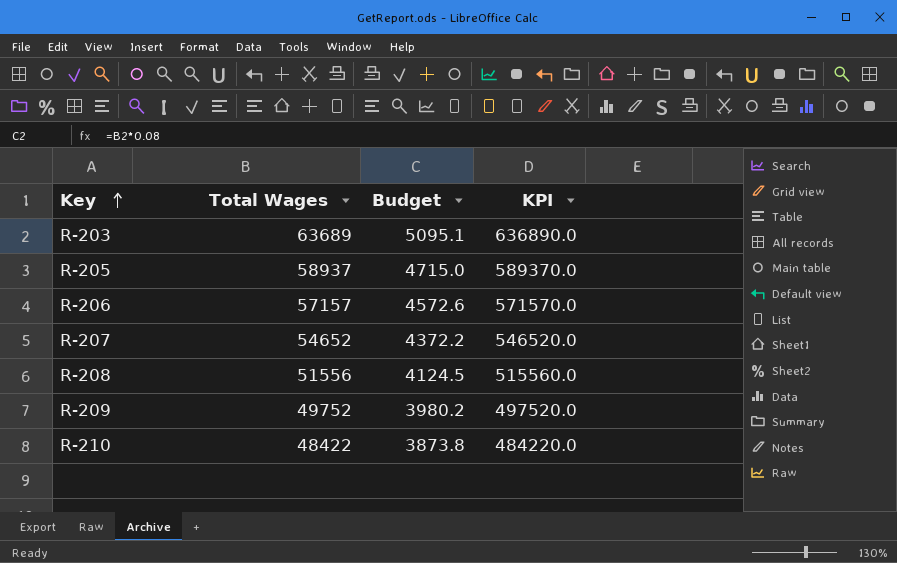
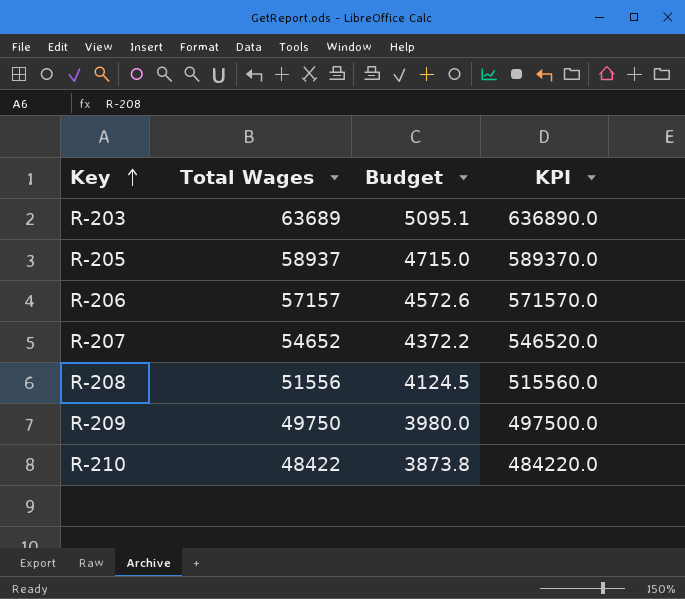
R-209 | Total Wages: 49752 -> 49750
R-209 | Budget: 3980.2 -> 3980.0
R-209 | KPI: 497520.0 -> 497500.0

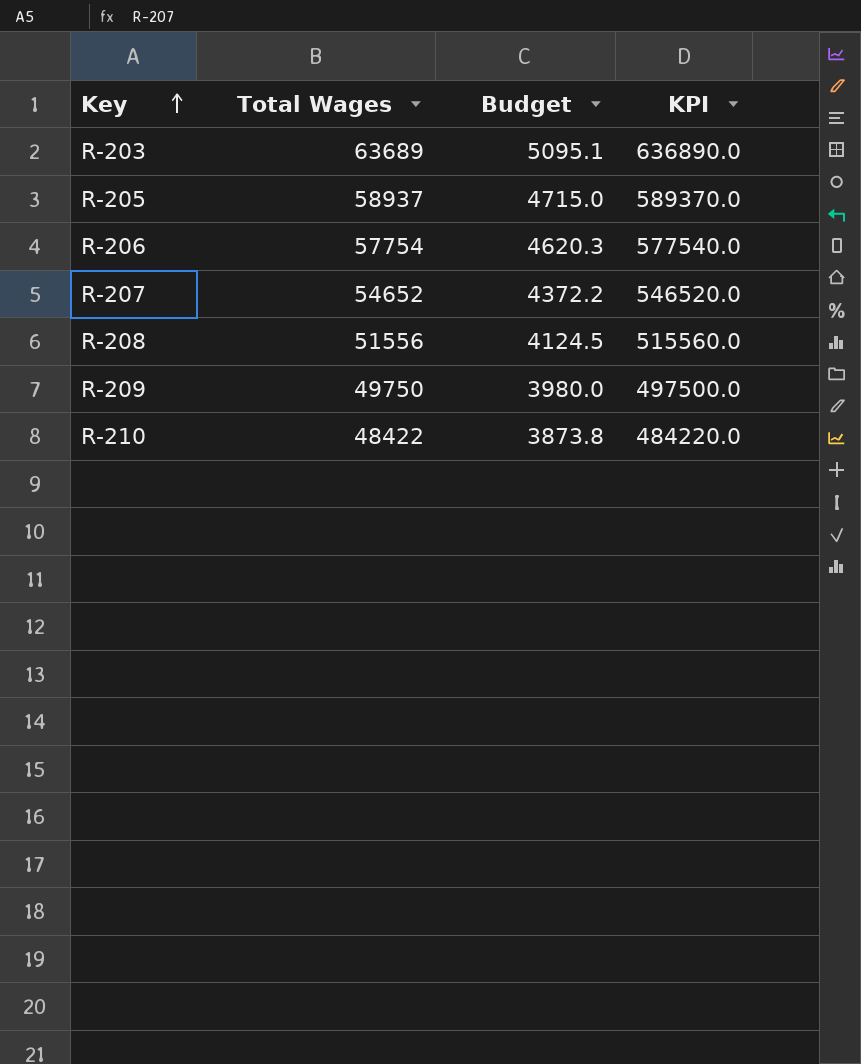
R-206 | Total Wages: 57157 -> 57754
R-206 | Budget: 4572.6 -> 4620.3
R-206 | KPI: 571570.0 -> 577540.0

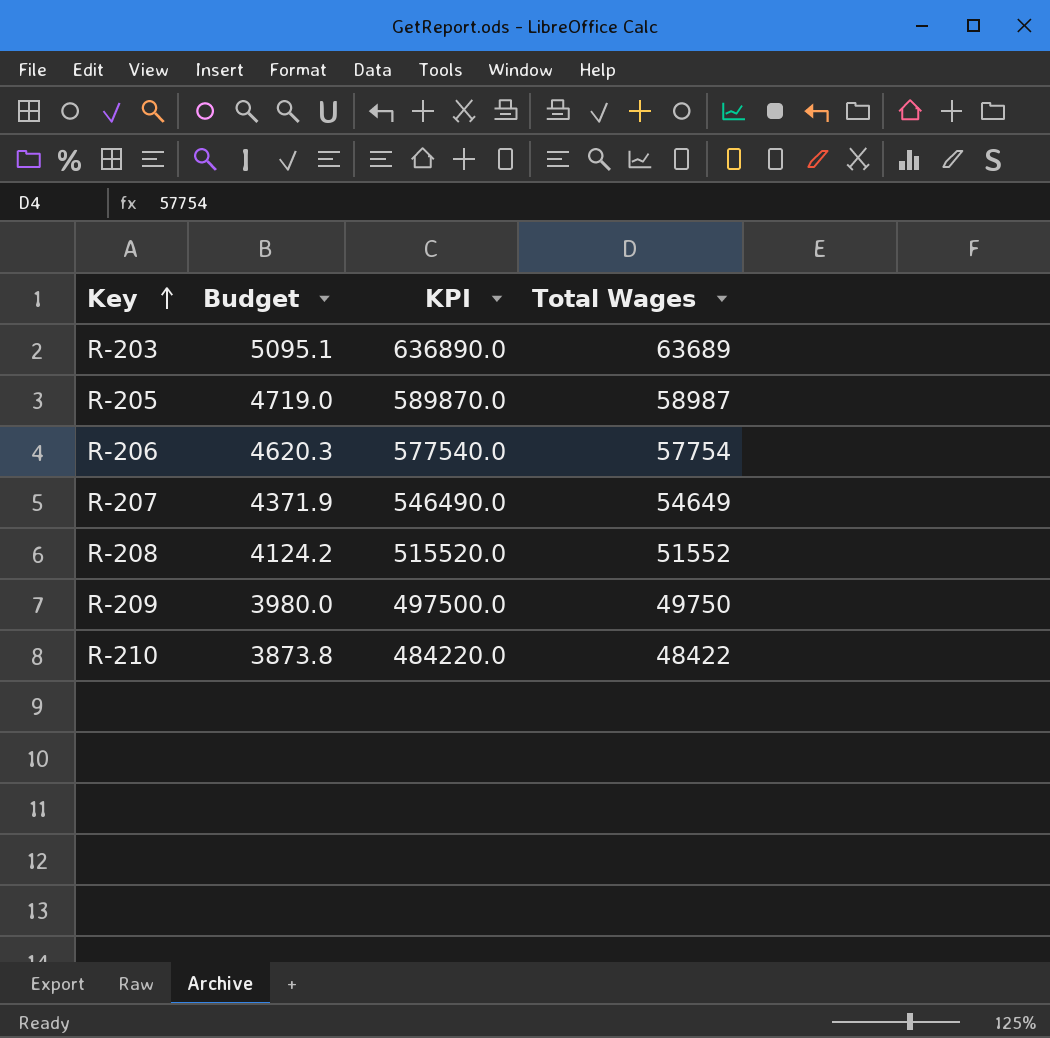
column Total Wages | position: 2 -> 4
R-205 | Budget: 4715.0 -> 4719.0
R-205 | KPI: 589370.0 -> 589870.0
R-205 | Total Wages: 58937 -> 58987
R-207 | Budget: 4372.2 -> 4371.9
R-207 | KPI: 546520.0 -> 546490.0
R-207 | Total Wages: 54652 -> 54649
R-208 | Budget: 4124.5 -> 4124.2
R-208 | KPI: 515560.0 -> 515520.0
R-208 | Total Wages: 51556 -> 51552

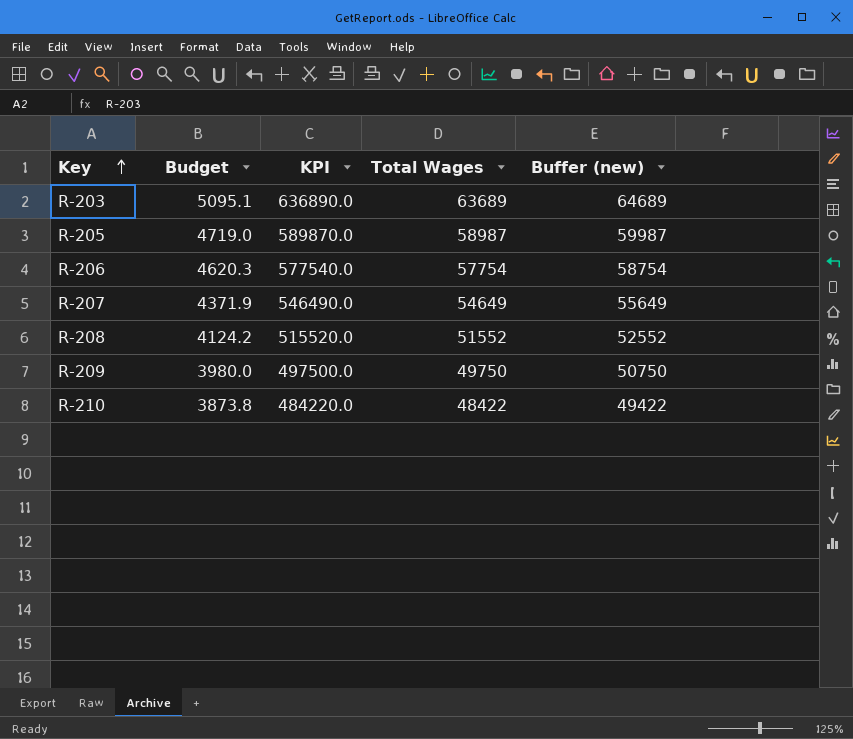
column Buffer (new) | formula: none -> [Total Wages] + 1000

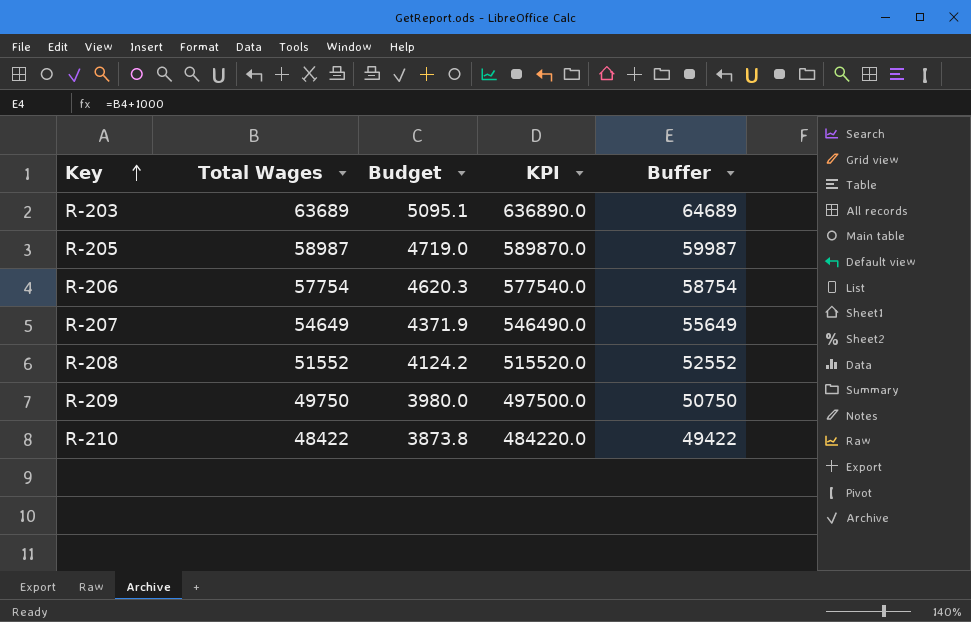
column Total Wages | position: 4 -> 2
column name: Buffer (new) -> Buffer

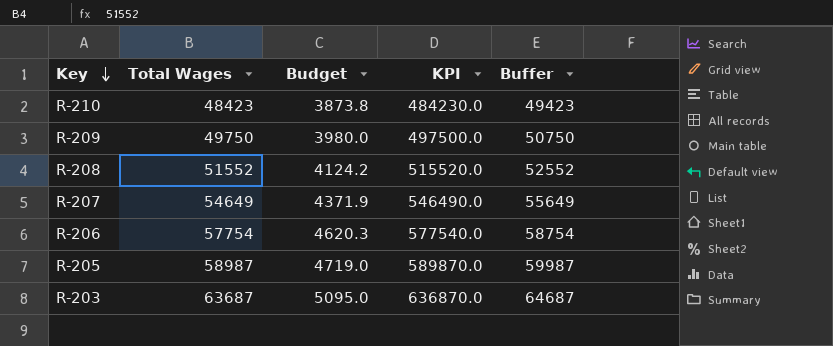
row order: Key ascending -> Key descending
R-210 | Total Wages: 48422 -> 48423
R-210 | KPI: 484220.0 -> 484230.0
R-210 | Buffer: 49422 -> 49423
R-203 | Total Wages: 63689 -> 63687
R-203 | Budget: 5095.1 -> 5095.0
R-203 | KPI: 636890.0 -> 636870.0
R-203 | Buffer: 64689 -> 64687

